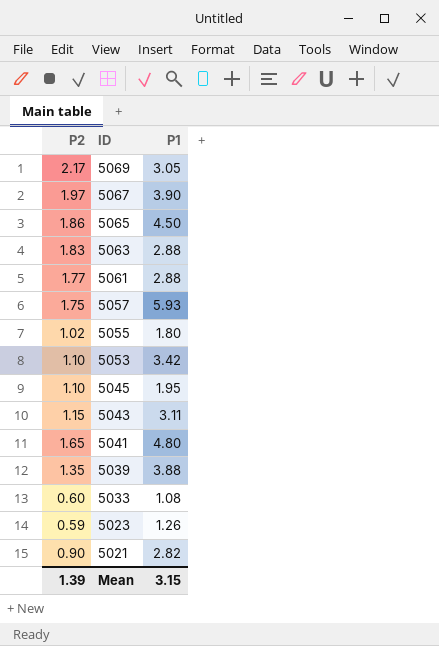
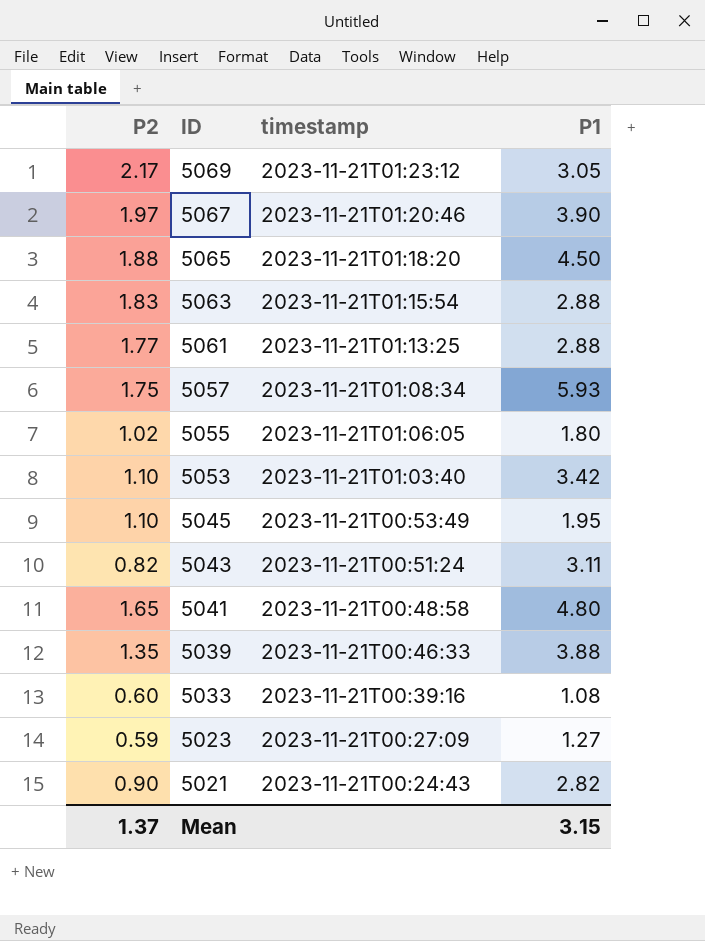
column timestamp | position: none -> 3
5065 | P2: 1.86 -> 1.88
5043 | P2: 1.15 -> 0.82
5023 | P1: 1.26 -> 1.27
Mean | P2: 1.39 -> 1.37

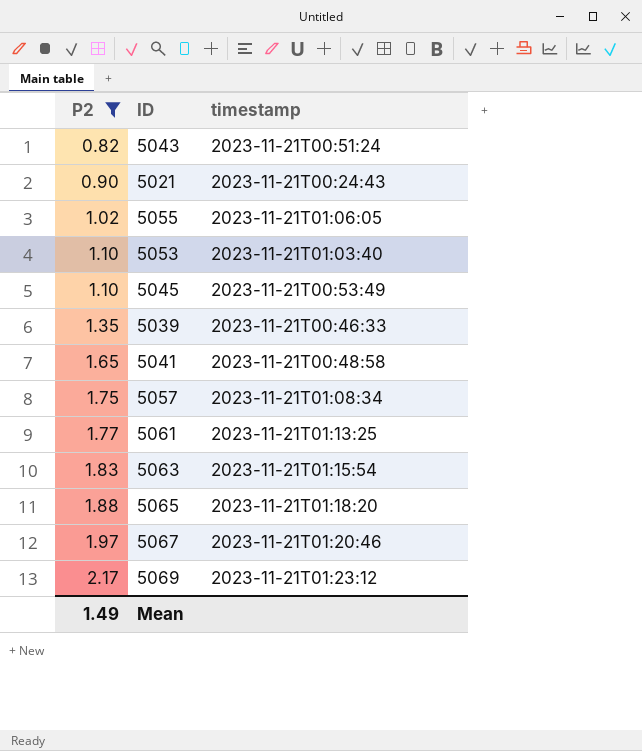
filter: none -> P2 >= 0.82
row order: ID descending -> P2 ascending
column P1 | position: 4 -> none
Mean | P2: 1.37 -> 1.49

